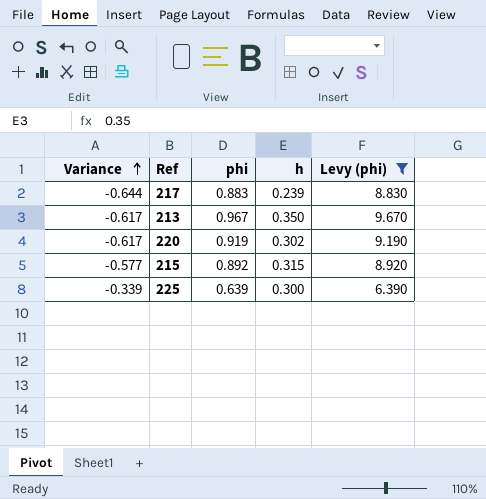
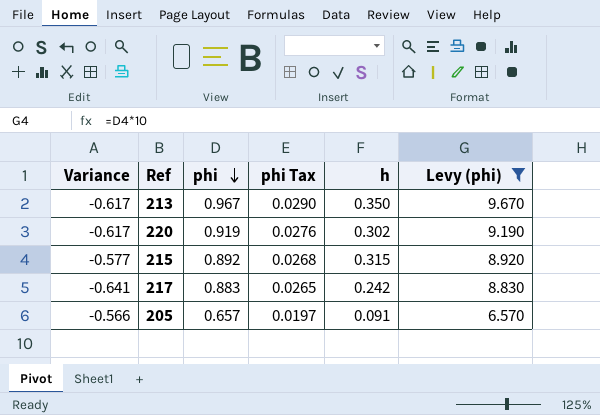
row order: Variance ascending -> phi descending
column phi Tax | formula: none -> [phi] * 0.03
row 225: -0.339 | 0.639 | 0.300 | 6.390 -> none
217 | Variance: -0.644 -> -0.641
217 | h: 0.239 -> 0.242
row 205: none -> -0.566 | 0.657 | 0.0197 | 0.091 | 6.570

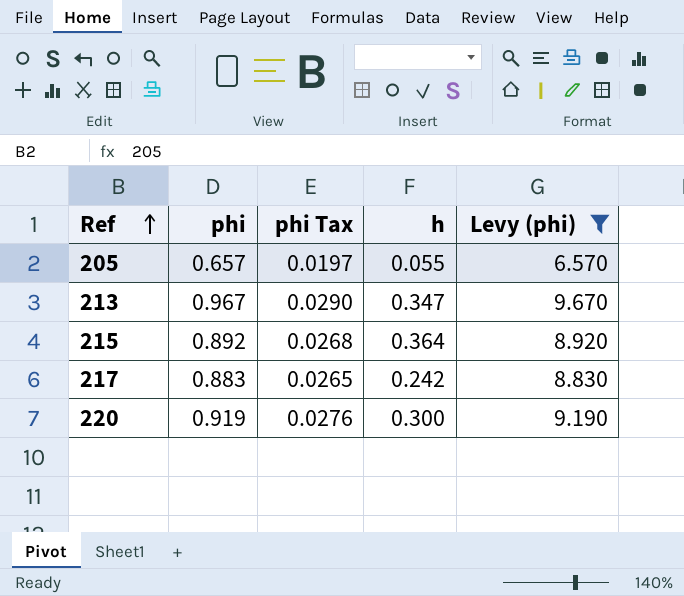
row order: phi descending -> Ref ascending
column Variance | formula: [h] - [phi] -> none
205 | h: 0.091 -> 0.055
213 | h: 0.350 -> 0.347
215 | h: 0.315 -> 0.364
220 | h: 0.302 -> 0.300

